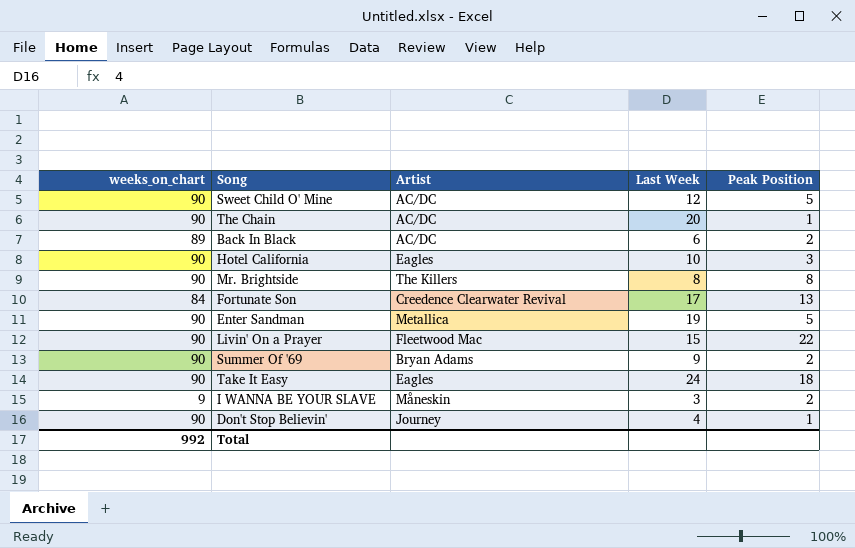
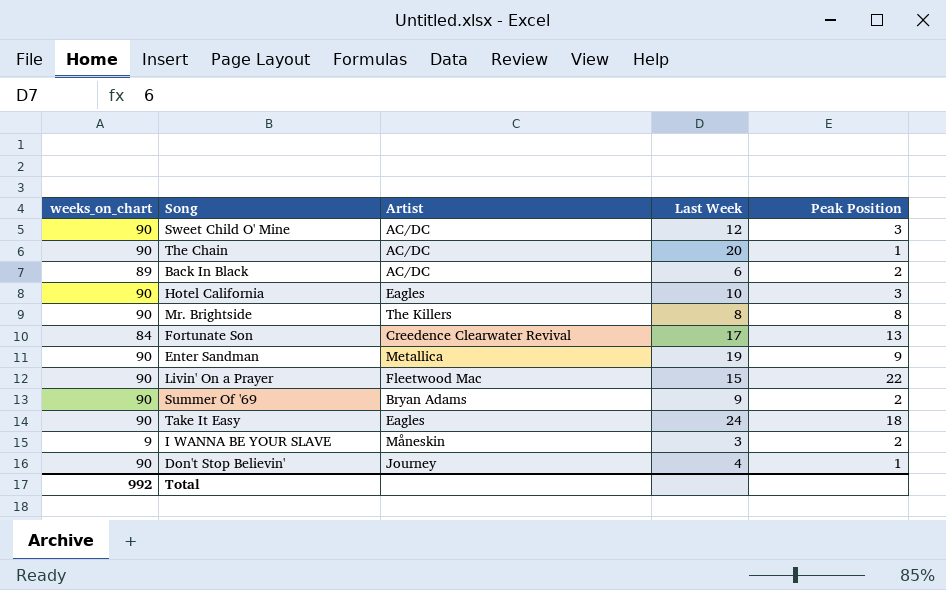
Sweet Child O' Mine | Peak Position: 5 -> 3
Enter Sandman | Peak Position: 5 -> 9

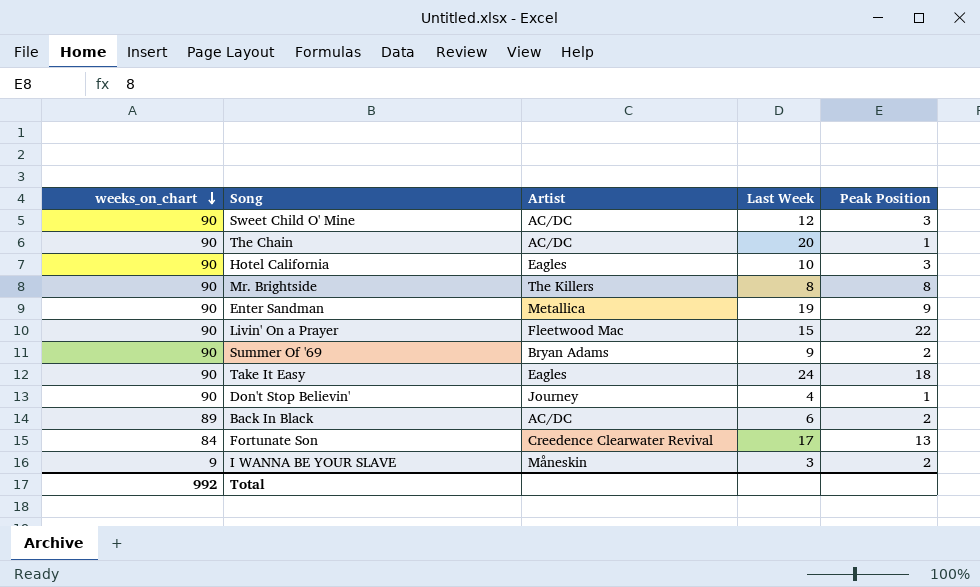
row order: none -> weeks_on_chart descending

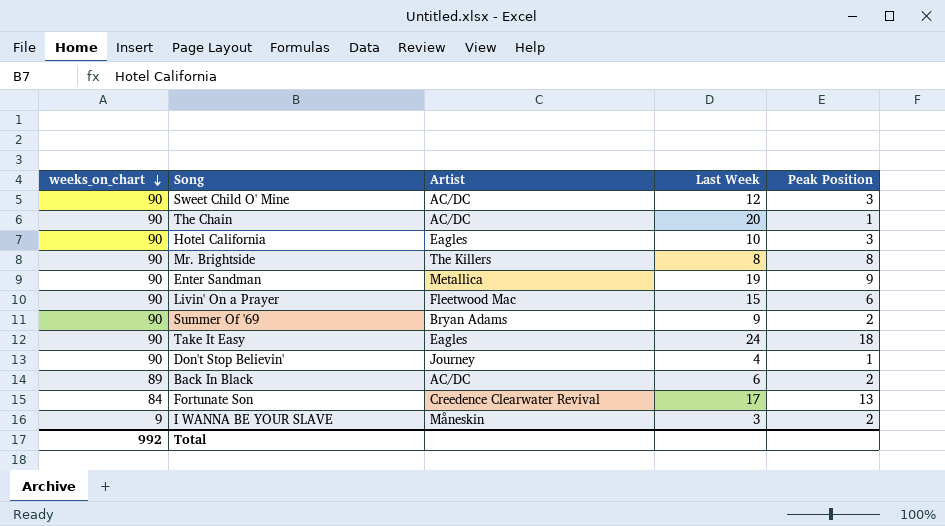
Livin' On a Prayer | Peak Position: 22 -> 6

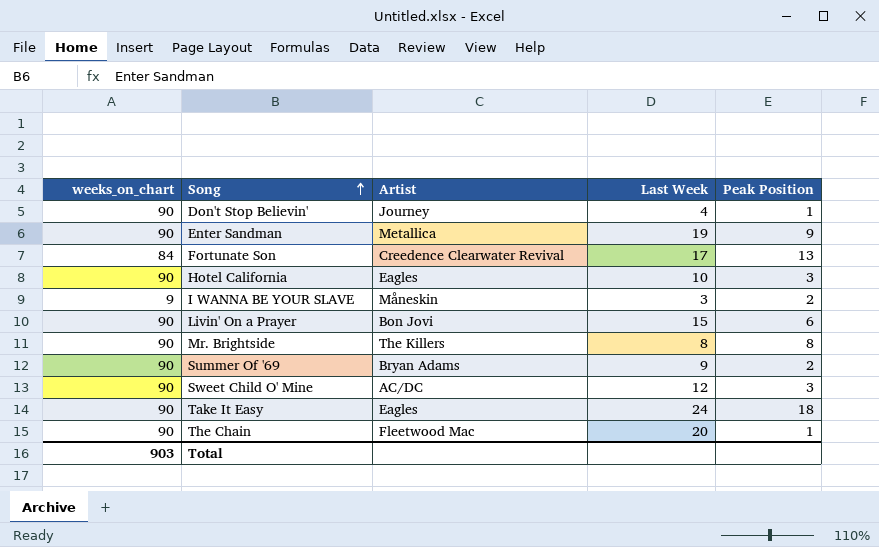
row order: weeks_on_chart descending -> Song ascending
row Back In Black: 89 | AC/DC | 6 | 2 -> none
Livin' On a Prayer | Artist: Fleetwood Mac -> Bon Jovi
The Chain | Artist: AC/DC -> Fleetwood Mac
Total | weeks_on_chart: 992 -> 903

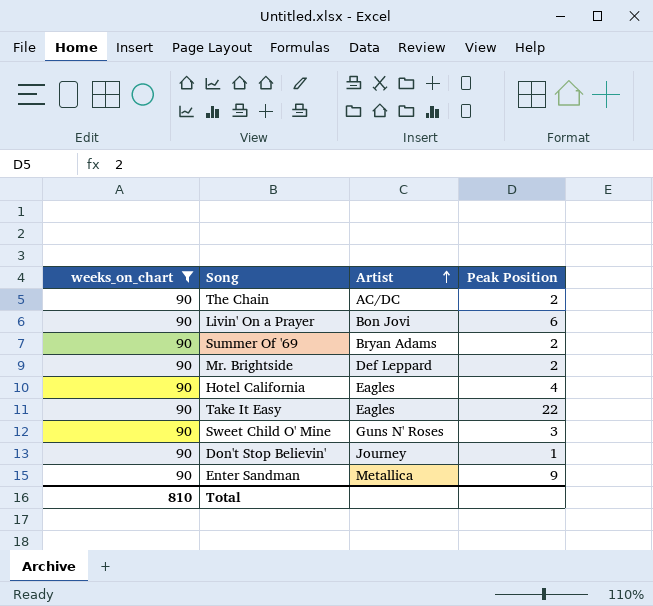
filter: none -> weeks_on_chart = 90
row order: Song ascending -> Artist ascending
column Last Week | position: 4 -> none
The Chain | Artist: Fleetwood Mac -> AC/DC
The Chain | Peak Position: 1 -> 2
Mr. Brightside | Artist: The Killers -> Def Leppard
Mr. Brightside | Peak Position: 8 -> 2
Hotel California | Peak Position: 3 -> 4
Take It Easy | Peak Position: 18 -> 22
Sweet Child O' Mine | Artist: AC/DC -> Guns N' Roses
Total | weeks_on_chart: 903 -> 810

